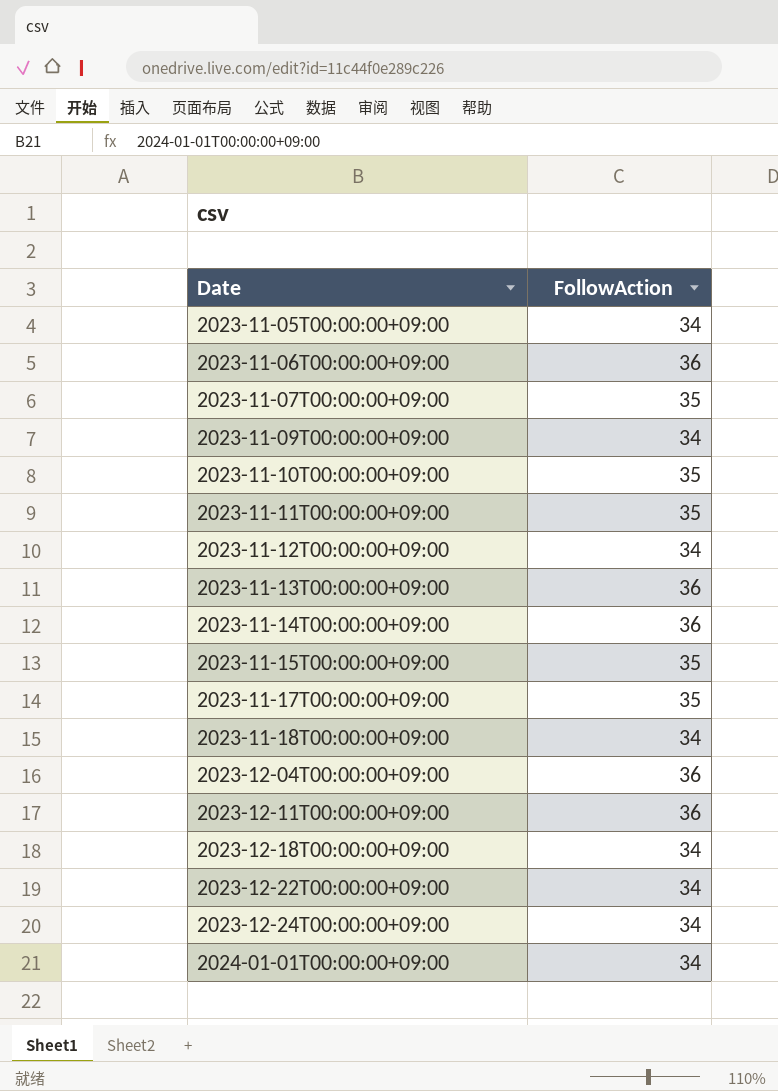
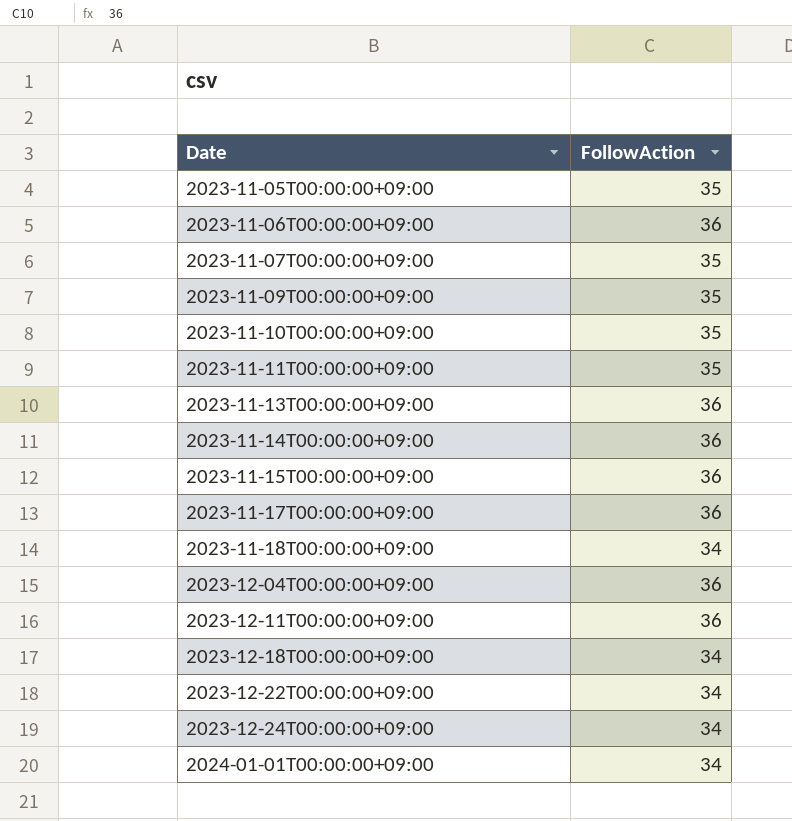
row 2023-11-12T00:00:00+09:00: 34 -> none
2023-11-05T00:00:00+09:00 | FollowAction: 34 -> 35
2023-11-09T00:00:00+09:00 | FollowAction: 34 -> 35
2023-11-15T00:00:00+09:00 | FollowAction: 35 -> 36
2023-11-17T00:00:00+09:00 | FollowAction: 35 -> 36

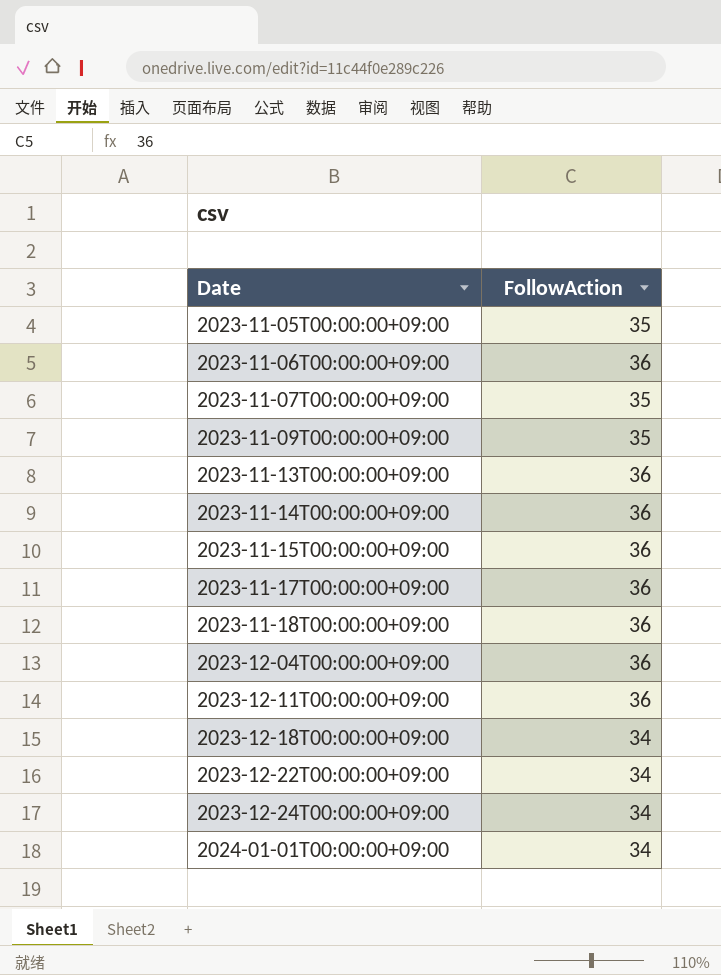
row 2023-11-10T00:00:00+09:00: 35 -> none
row 2023-11-11T00:00:00+09:00: 35 -> none
2023-11-18T00:00:00+09:00 | FollowAction: 34 -> 36

